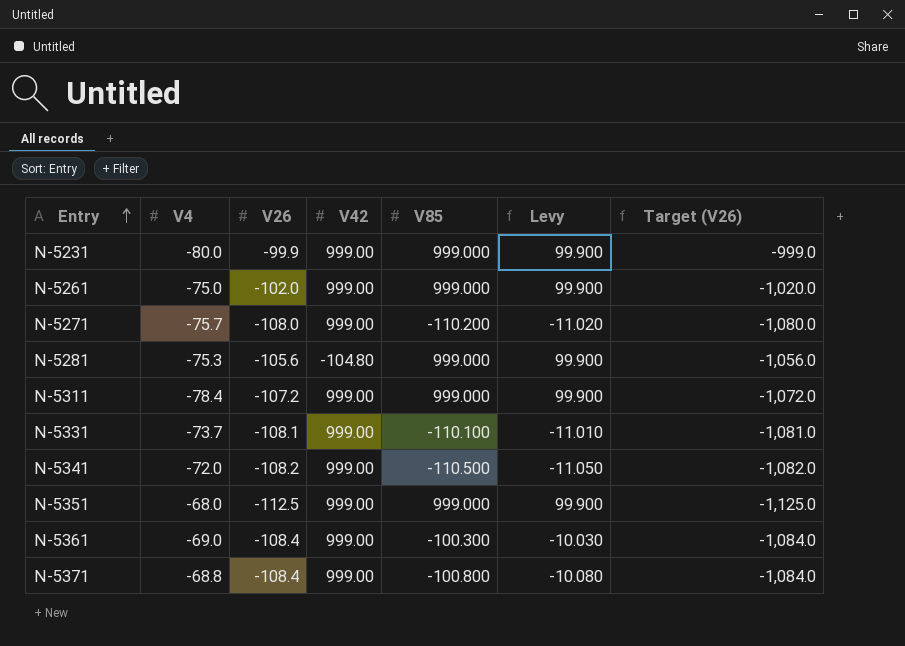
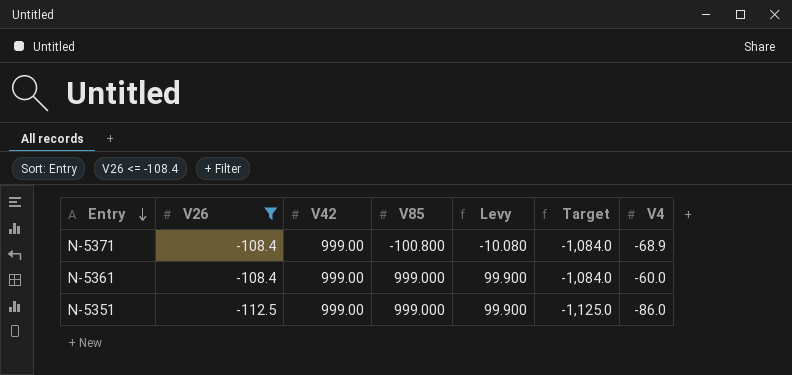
filter: none -> V26 <= -108.4
row order: Entry ascending -> Entry descending
column name: Target (V26) -> Target
column V4 | position: 2 -> 7
N-5371 | V4: -68.8 -> -68.9
N-5361 | V85: -100.300 -> 999.000
N-5361 | Levy: -10.030 -> 99.900
N-5361 | V4: -69.0 -> -60.0
N-5351 | V4: -68.0 -> -86.0

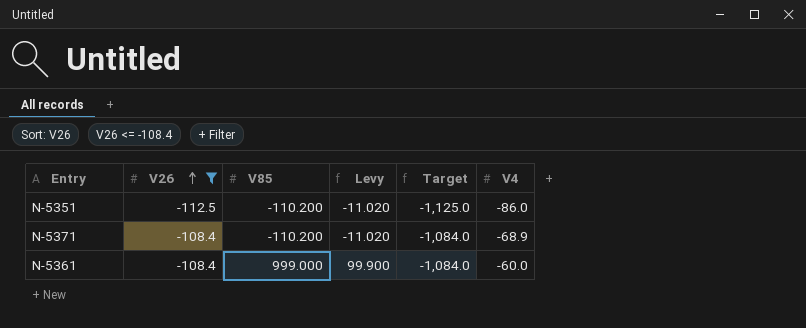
row order: Entry descending -> V26 ascending
column V42 | position: 3 -> none
N-5351 | V85: 999.000 -> -110.200
N-5351 | Levy: 99.900 -> -11.020
N-5371 | V85: -100.800 -> -110.200
N-5371 | Levy: -10.080 -> -11.020

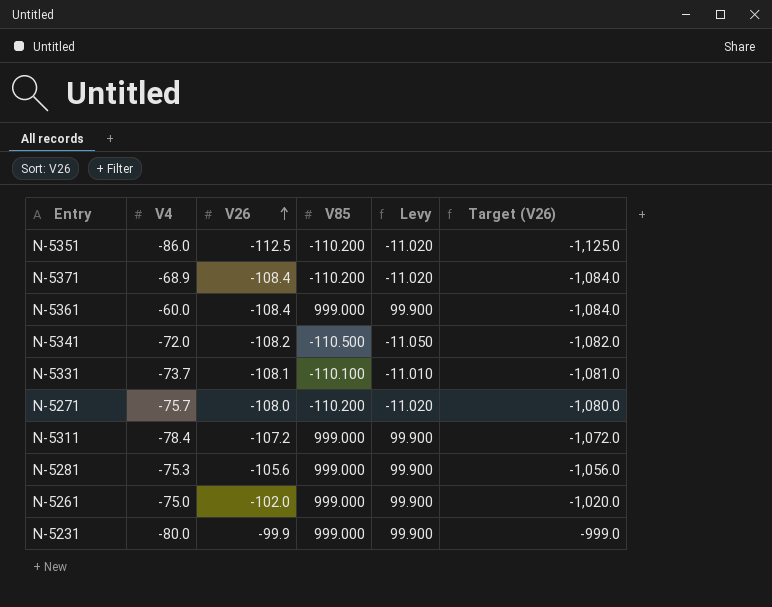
filter: V26 <= -108.4 -> none
column V4 | position: 6 -> 2
column name: Target -> Target (V26)

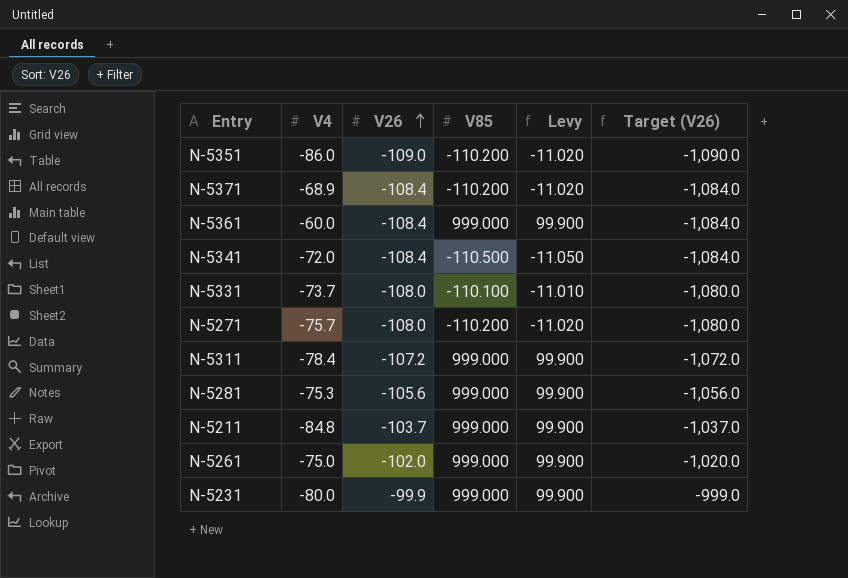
N-5351 | V26: -112.5 -> -109.0
N-5351 | Target (V26): -1,125.0 -> -1,090.0
N-5341 | V26: -108.2 -> -108.4
N-5341 | Target (V26): -1,082.0 -> -1,084.0
N-5331 | V26: -108.1 -> -108.0
N-5331 | Target (V26): -1,081.0 -> -1,080.0
row N-5211: none -> -84.8 | -103.7 | 999.000 | 99.900 | -1,037.0

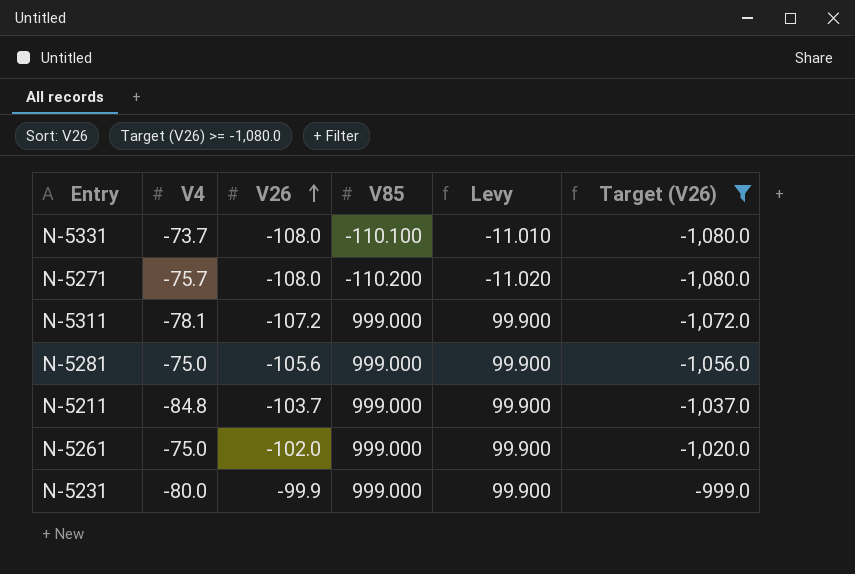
filter: none -> Target (V26) >= -1,080.0
N-5311 | V4: -78.4 -> -78.1
N-5281 | V4: -75.3 -> -75.0

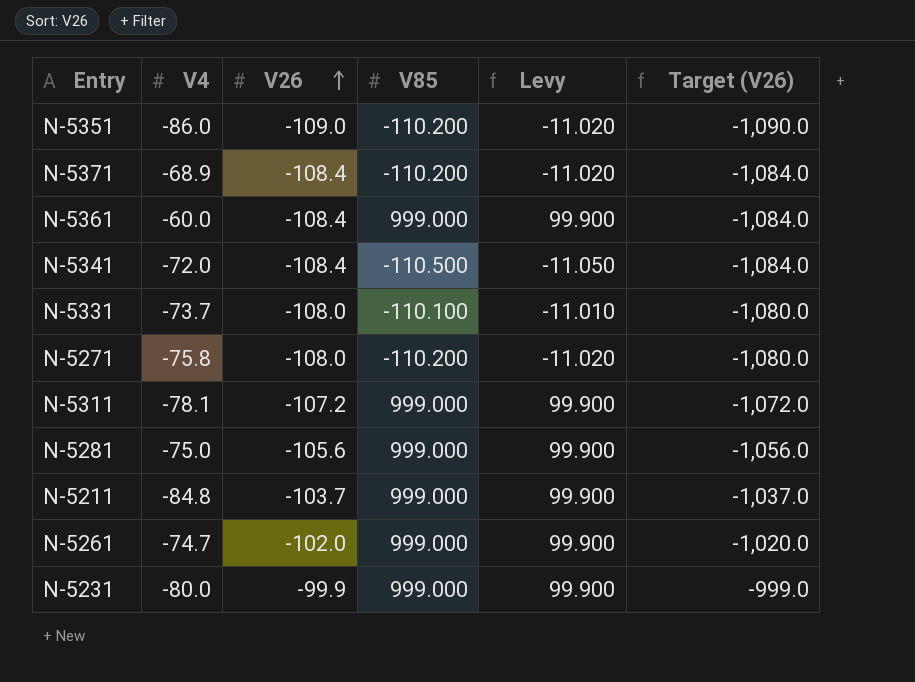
filter: Target (V26) >= -1,080.0 -> none
N-5271 | V4: -75.7 -> -75.8
N-5261 | V4: -75.0 -> -74.7

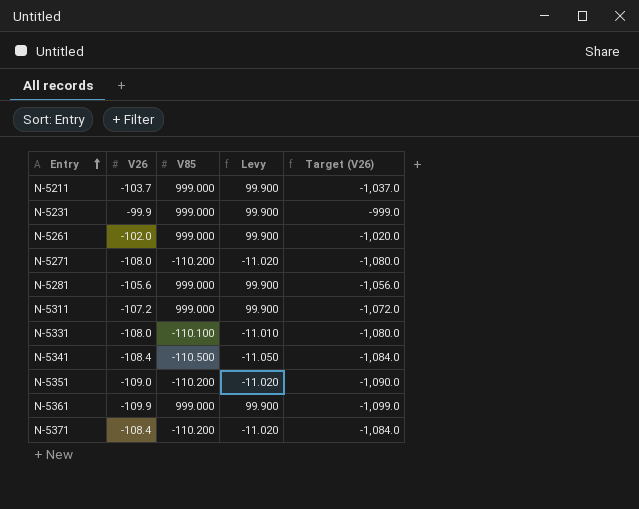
row order: V26 ascending -> Entry ascending
column V4 | position: 2 -> none
N-5361 | V26: -108.4 -> -109.9
N-5361 | Target (V26): -1,084.0 -> -1,099.0

